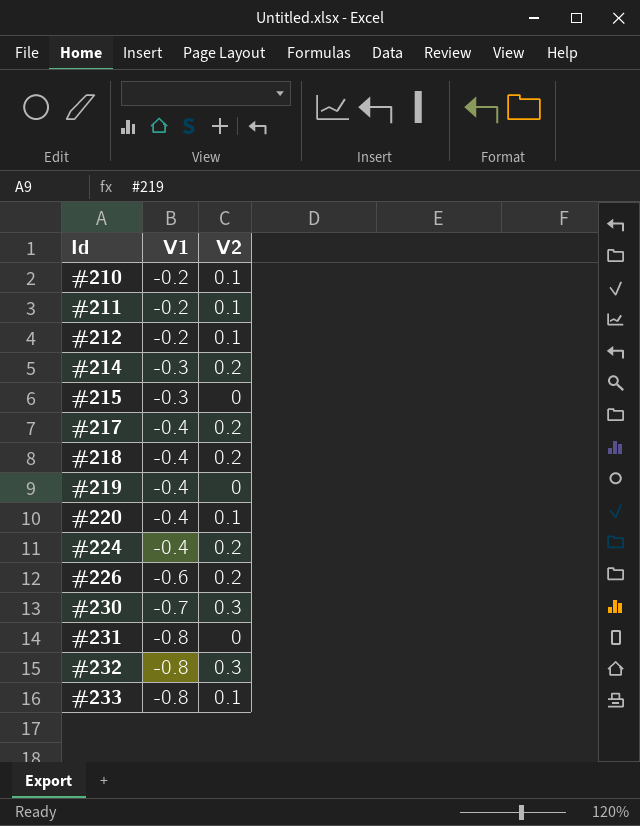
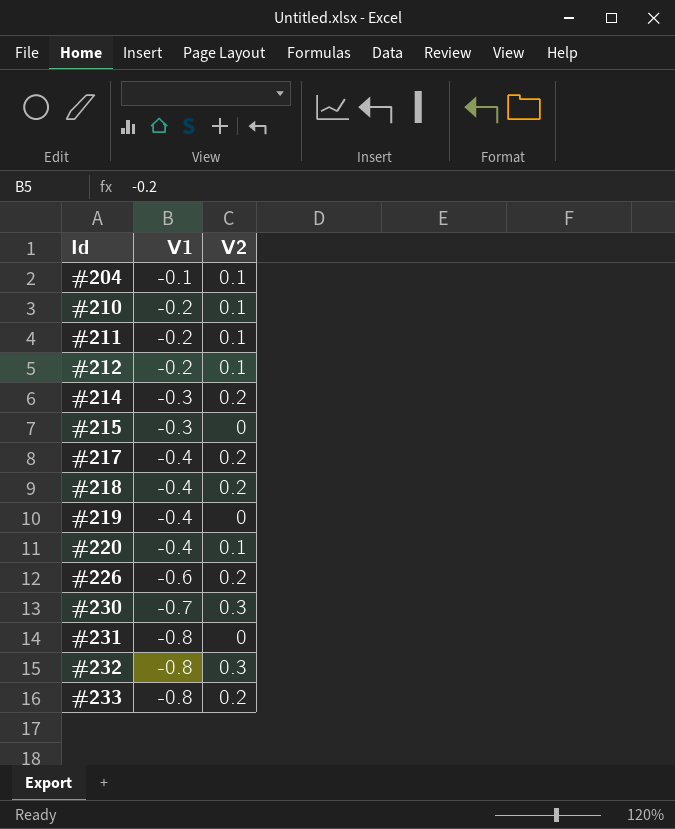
row #224: -0.4 | 0.2 -> none
row #204: none -> -0.1 | 0.1
#233 | V2: 0.1 -> 0.2

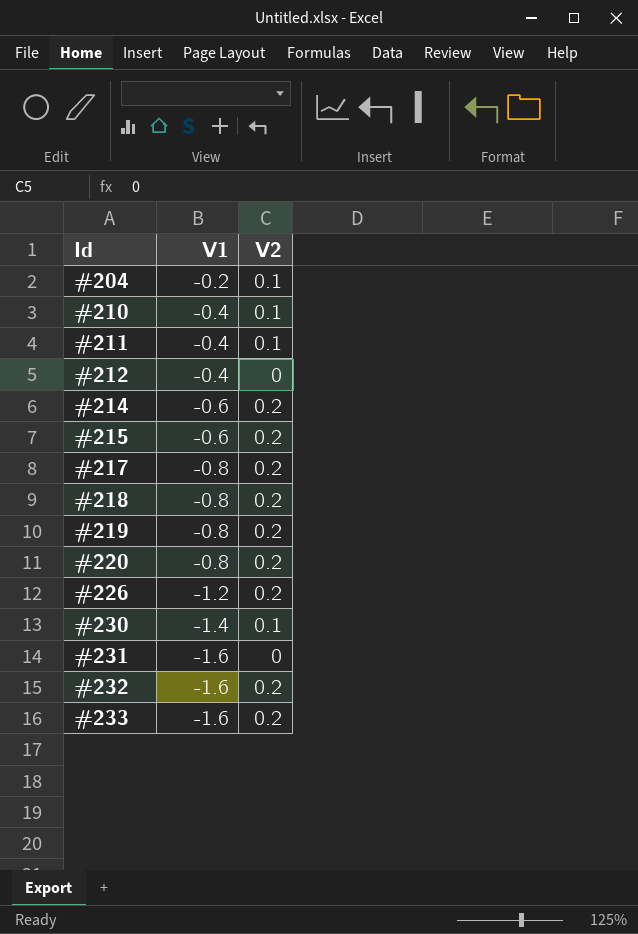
#204 | V1: -0.1 -> -0.2
#210 | V1: -0.2 -> -0.4
#211 | V1: -0.2 -> -0.4
#212 | V1: -0.2 -> -0.4
#212 | V2: 0.1 -> 0
#214 | V1: -0.3 -> -0.6
#215 | V1: -0.3 -> -0.6
#215 | V2: 0 -> 0.2
#217 | V1: -0.4 -> -0.8
#218 | V1: -0.4 -> -0.8
#219 | V1: -0.4 -> -0.8
#219 | V2: 0 -> 0.2
#220 | V1: -0.4 -> -0.8
#220 | V2: 0.1 -> 0.2
#226 | V1: -0.6 -> -1.2
#230 | V1: -0.7 -> -1.4
#230 | V2: 0.3 -> 0.1
#231 | V1: -0.8 -> -1.6
#232 | V1: -0.8 -> -1.6
#232 | V2: 0.3 -> 0.2
#233 | V1: -0.8 -> -1.6

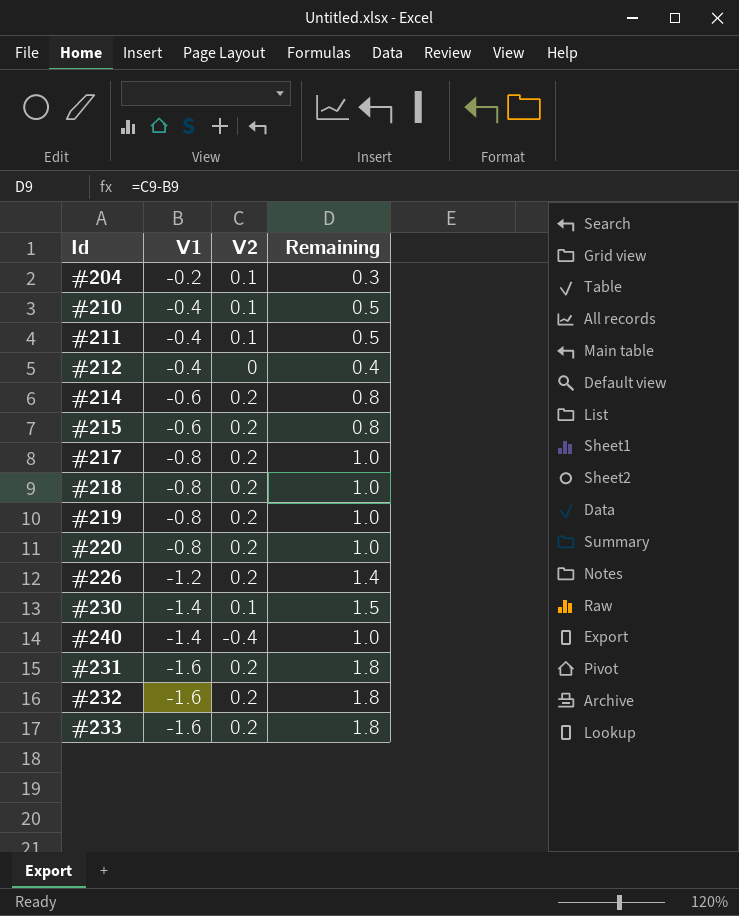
column Remaining | formula: none -> [V2] - [V1]
row #240: none -> -1.4 | -0.4 | 1.0
#231 | V2: 0 -> 0.2

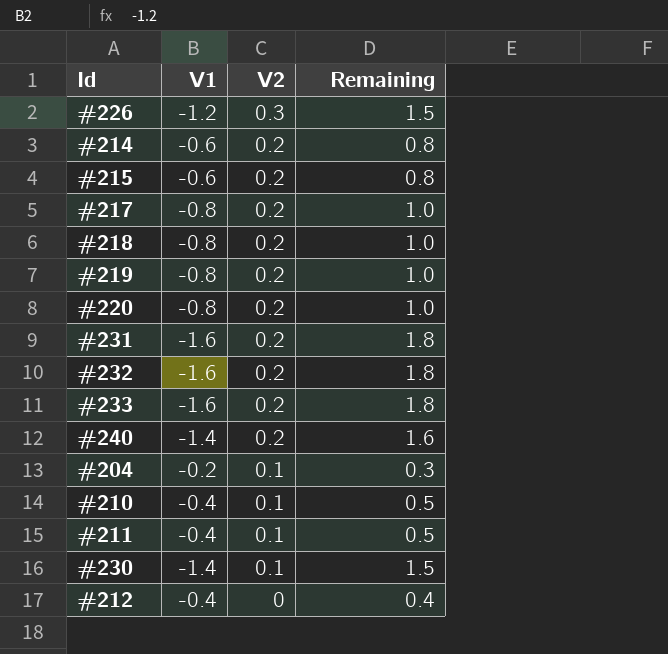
row order: V1 descending -> V2 descending
#226 | V2: 0.2 -> 0.3
#226 | Remaining: 1.4 -> 1.5
#240 | V2: -0.4 -> 0.2
#240 | Remaining: 1.0 -> 1.6

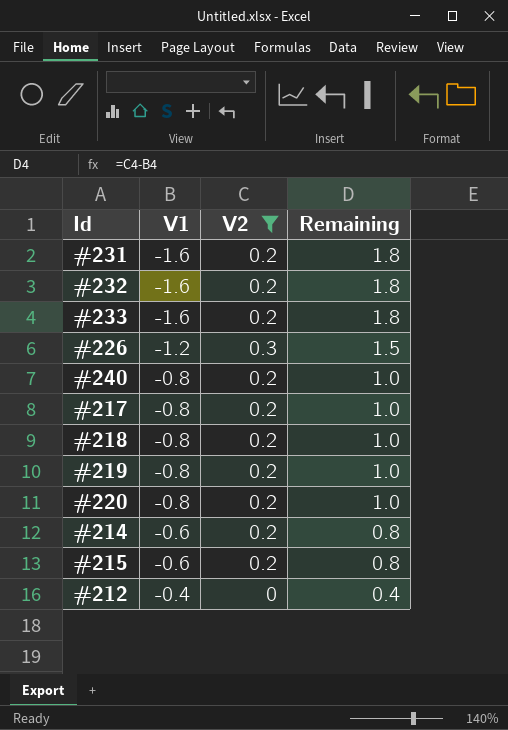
filter: none -> V2 != 0.1
row order: V2 descending -> V1 ascending
#240 | V1: -1.4 -> -0.8
#240 | Remaining: 1.6 -> 1.0

